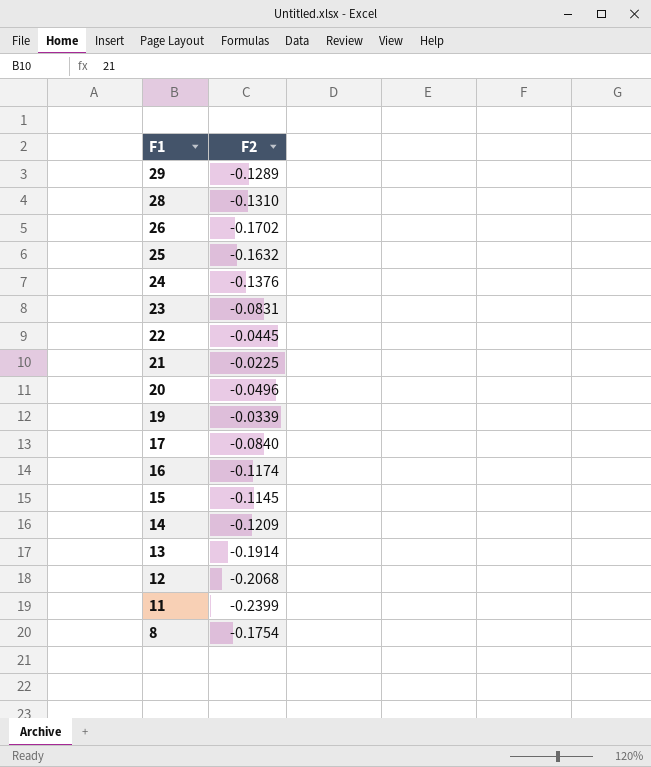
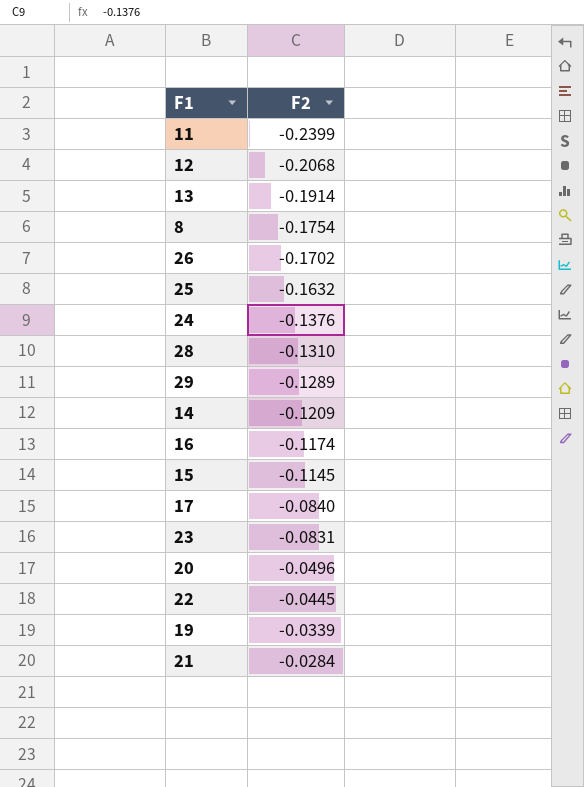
row order: F1 descending -> F2 ascending
21 | F2: -0.0225 -> -0.0284

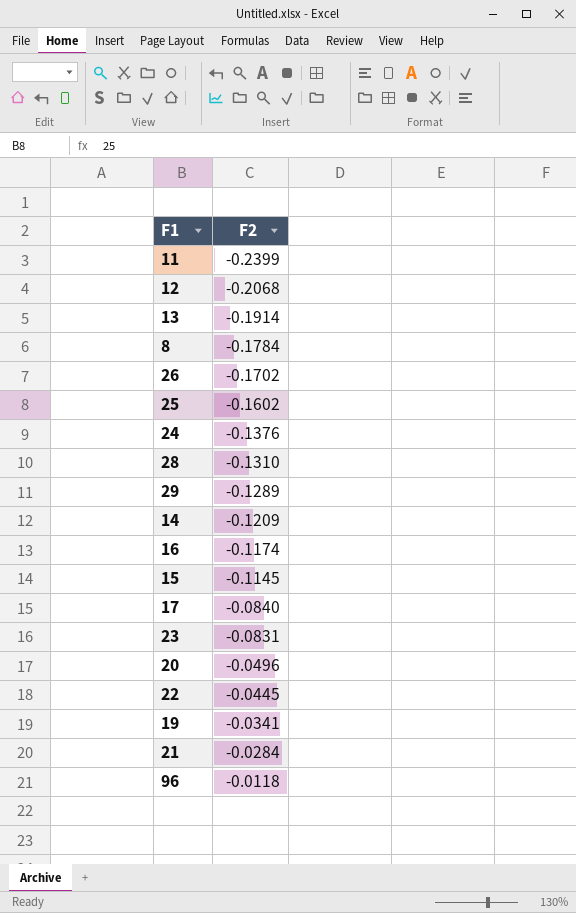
8 | F2: -0.1754 -> -0.1784
25 | F2: -0.1632 -> -0.1602
19 | F2: -0.0339 -> -0.0341
row 96: none -> -0.0118

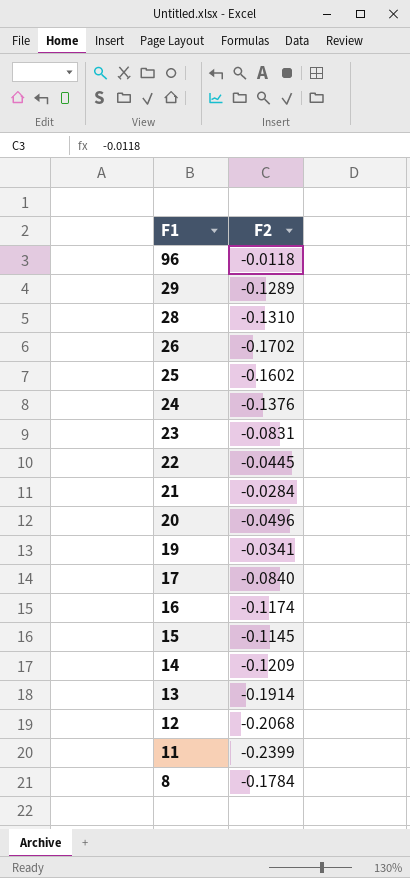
row order: F2 ascending -> F1 descending

